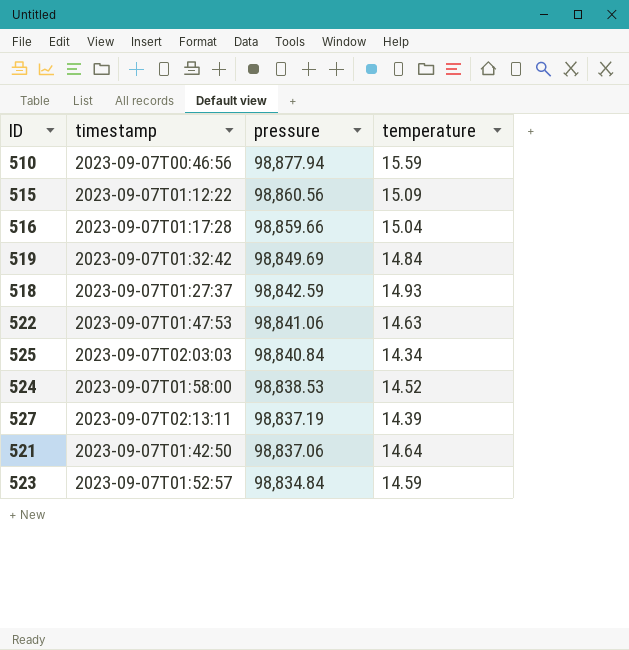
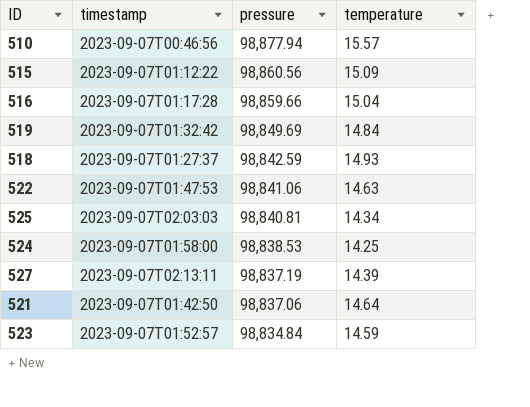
510 | temperature: 15.59 -> 15.57
525 | pressure: 98,840.84 -> 98,840.81
524 | temperature: 14.52 -> 14.25

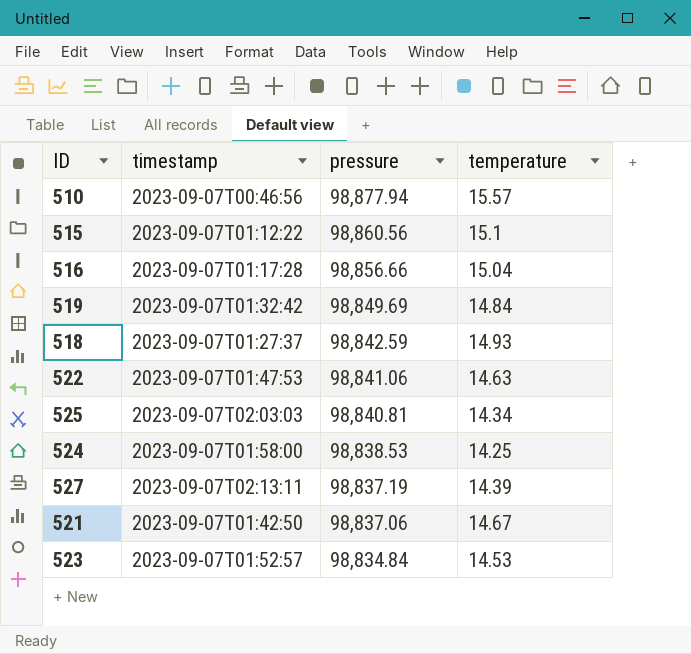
515 | temperature: 15.09 -> 15.1
516 | pressure: 98,859.66 -> 98,856.66
521 | temperature: 14.64 -> 14.67
523 | temperature: 14.59 -> 14.53

